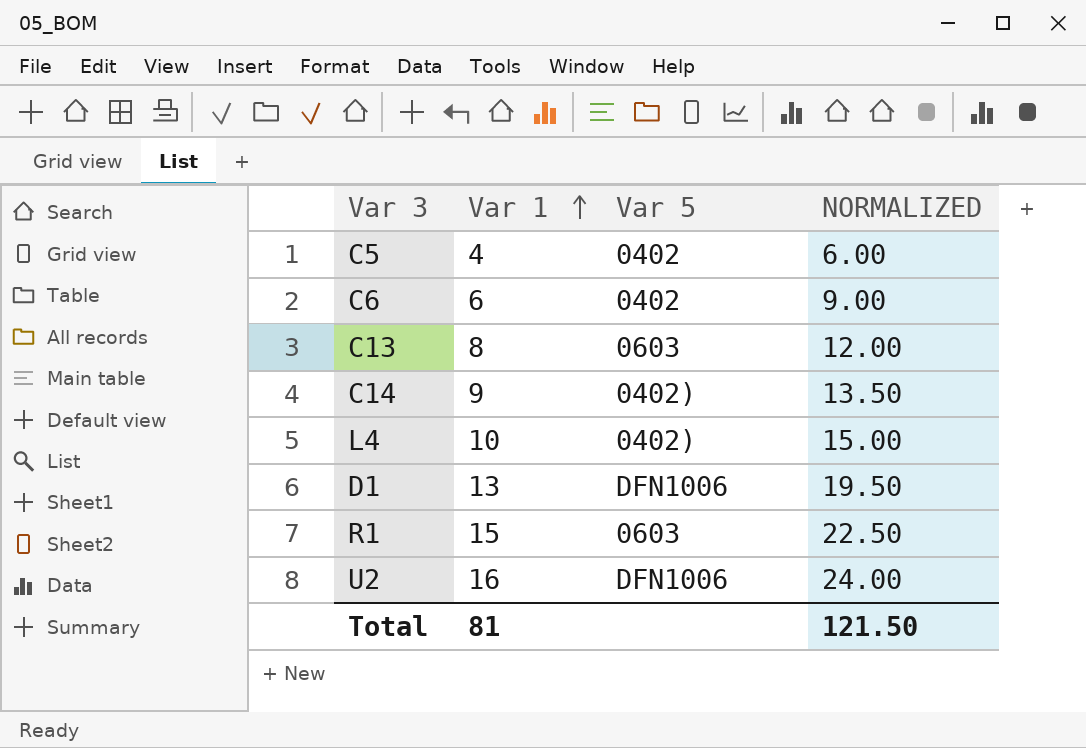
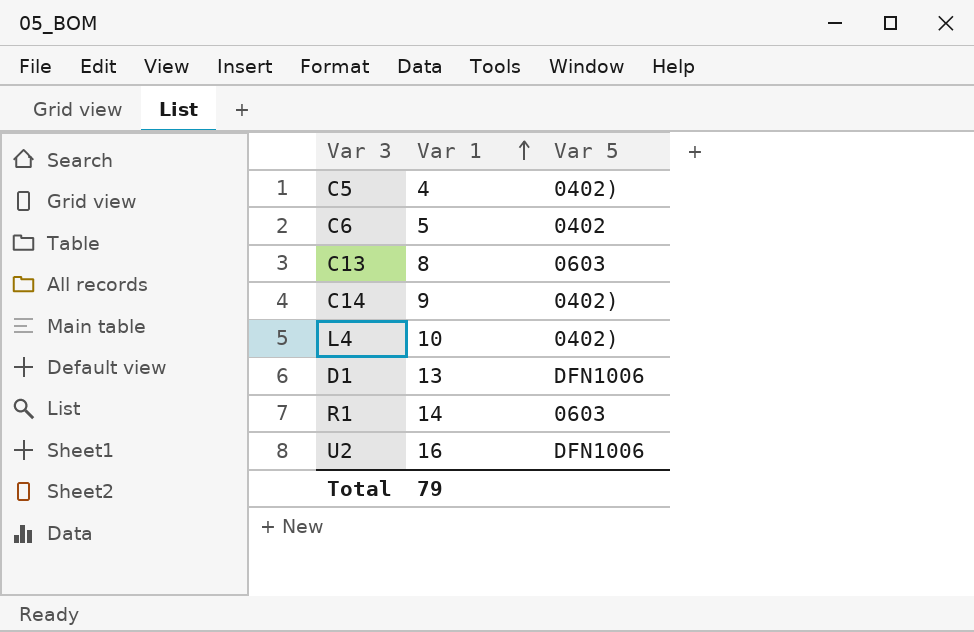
column NORMALIZED | formula: [Var 1] * 1.5 -> none
C5 | Var 5: 0402 -> 0402)
C6 | Var 1: 6 -> 5
R1 | Var 1: 15 -> 14
Total | Var 1: 81 -> 79

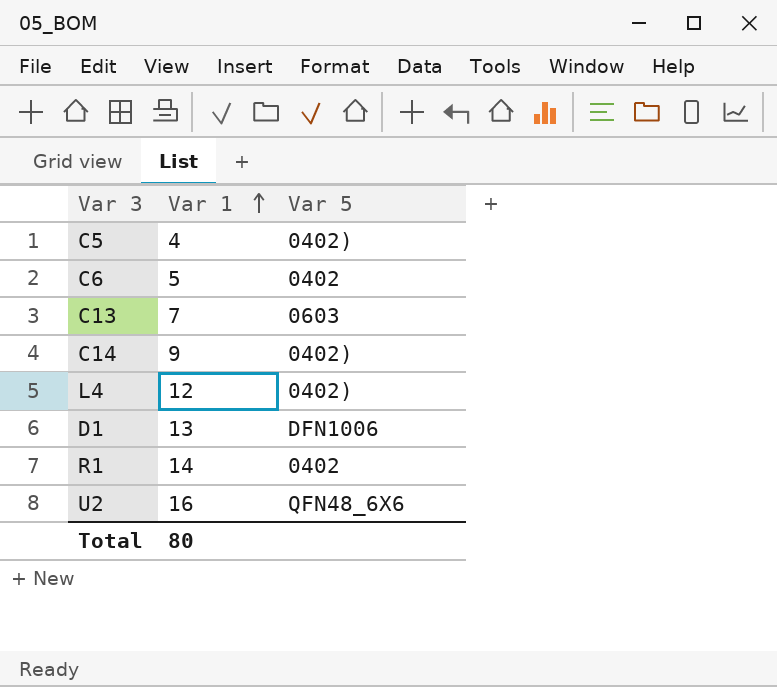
C13 | Var 1: 8 -> 7
L4 | Var 1: 10 -> 12
R1 | Var 5: 0603 -> 0402
U2 | Var 5: DFN1006 -> QFN48_6X6
Total | Var 1: 79 -> 80

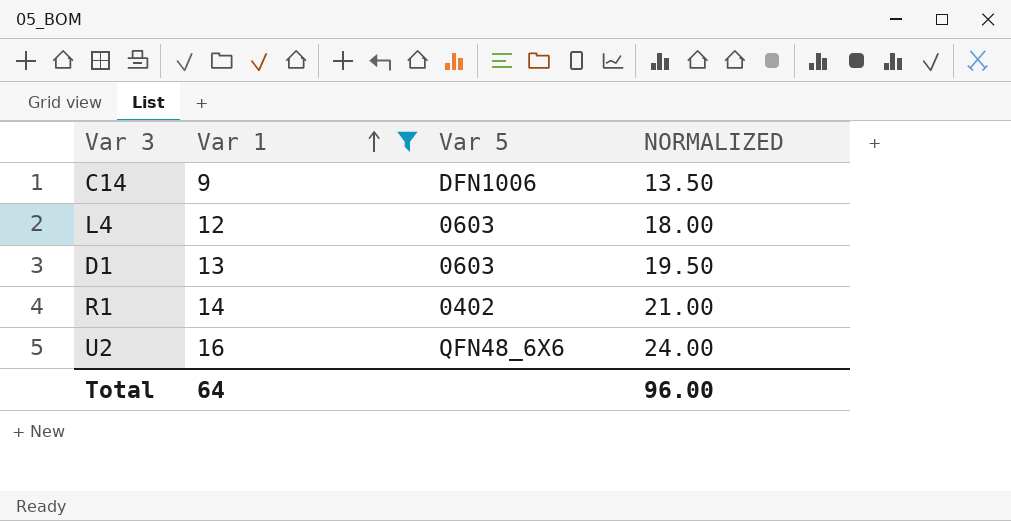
filter: none -> Var 1 >= 9
column NORMALIZED | formula: none -> [Var 1] * 1.5
C14 | Var 5: 0402) -> DFN1006
L4 | Var 5: 0402) -> 0603
D1 | Var 5: DFN1006 -> 0603
Total | Var 1: 80 -> 64

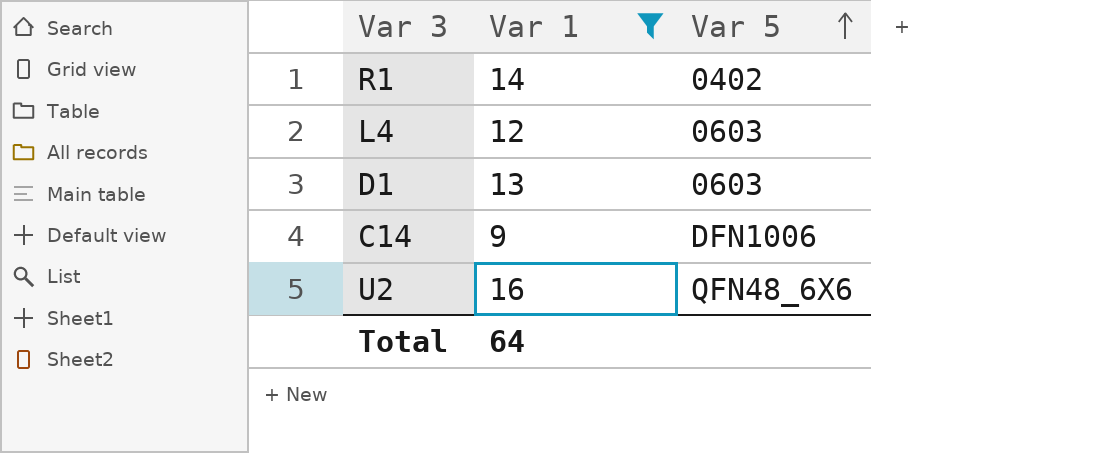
row order: Var 1 ascending -> Var 5 ascending
column NORMALIZED | formula: [Var 1] * 1.5 -> none

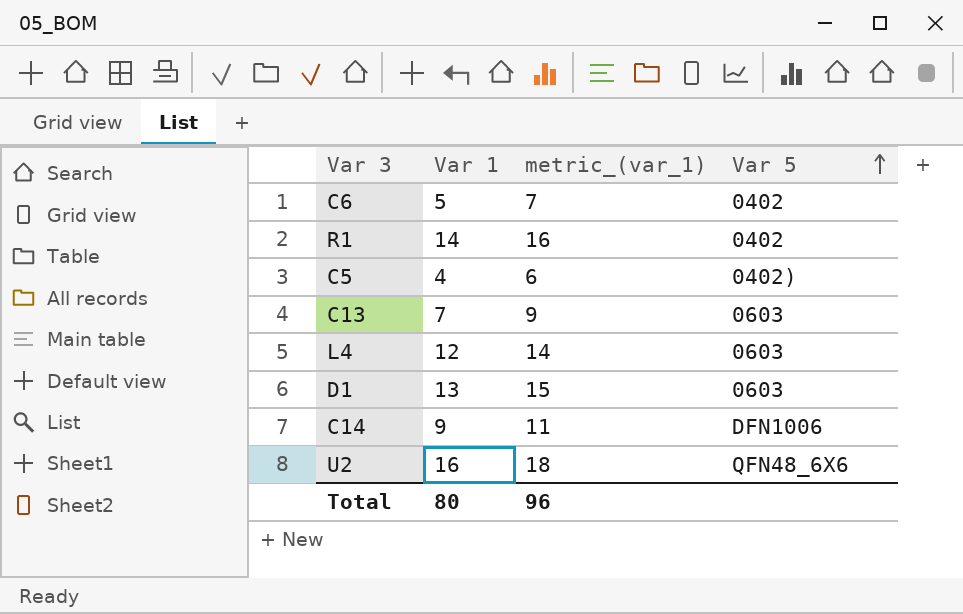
filter: Var 1 >= 9 -> none
column metric_(var_1) | formula: none -> [Var 1] + 2
Total | Var 1: 64 -> 80

